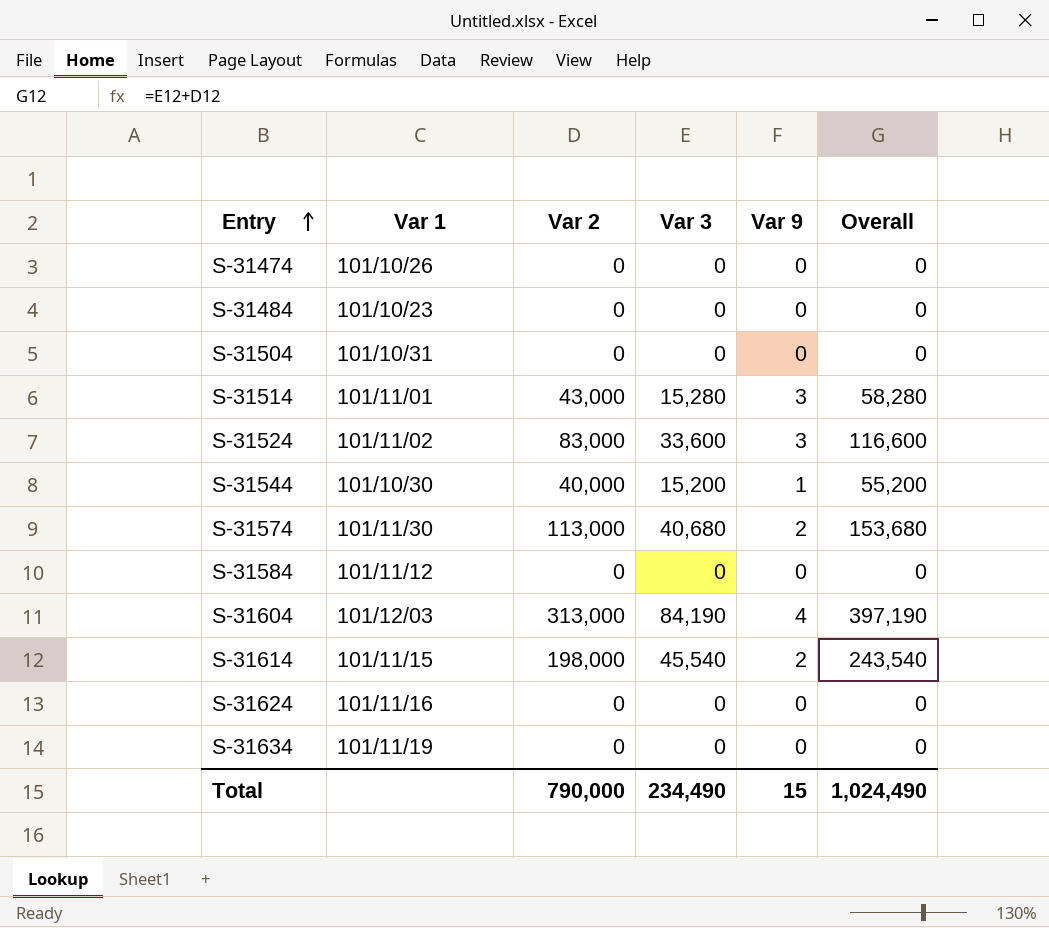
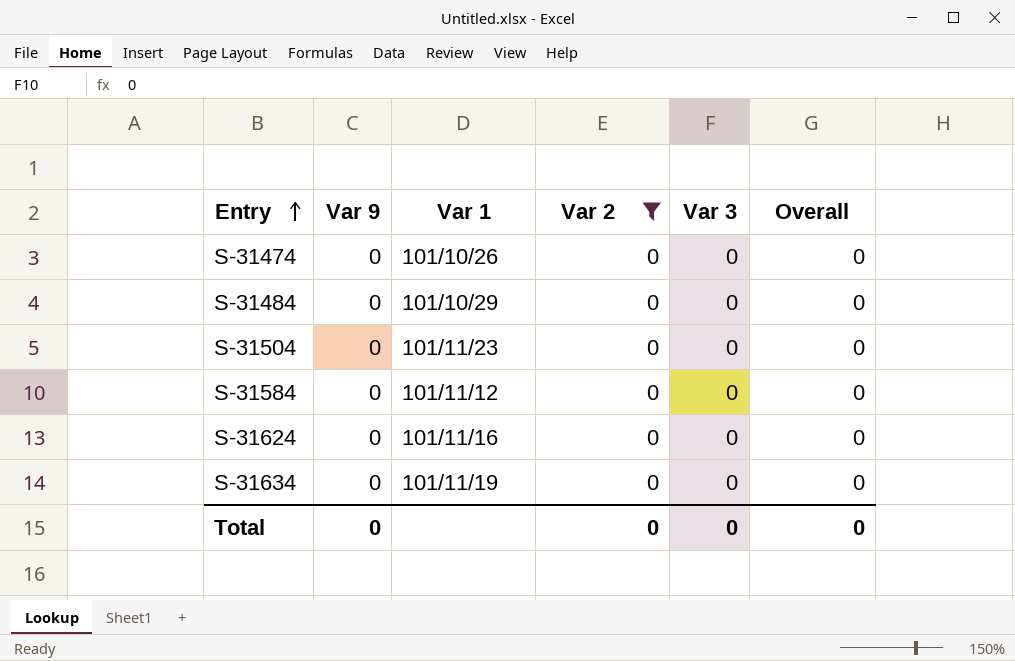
filter: none -> Var 2 = 0
column Var 9 | position: 5 -> 2
S-31484 | Var 1: 101/10/23 -> 101/10/29
S-31504 | Var 1: 101/10/31 -> 101/11/23
Total | Var 9: 15 -> 0
Total | Var 2: 790,000 -> 0
Total | Var 3: 234,490 -> 0
Total | Overall: 1,024,490 -> 0

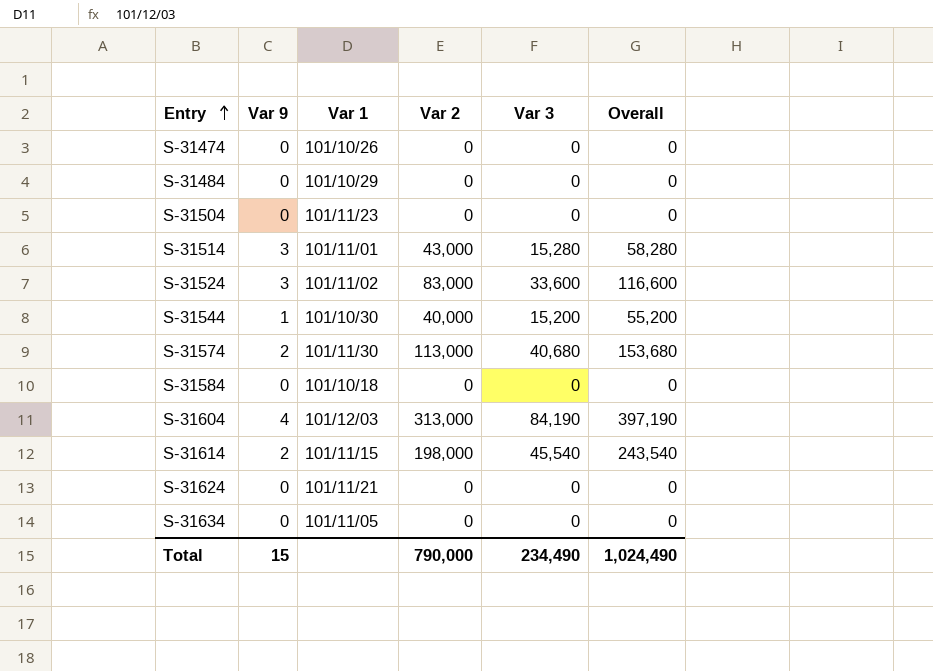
filter: Var 2 = 0 -> none
S-31584 | Var 1: 101/11/12 -> 101/10/18
S-31624 | Var 1: 101/11/16 -> 101/11/21
S-31634 | Var 1: 101/11/19 -> 101/11/05
Total | Var 9: 0 -> 15
Total | Var 2: 0 -> 790,000
Total | Var 3: 0 -> 234,490
Total | Overall: 0 -> 1,024,490

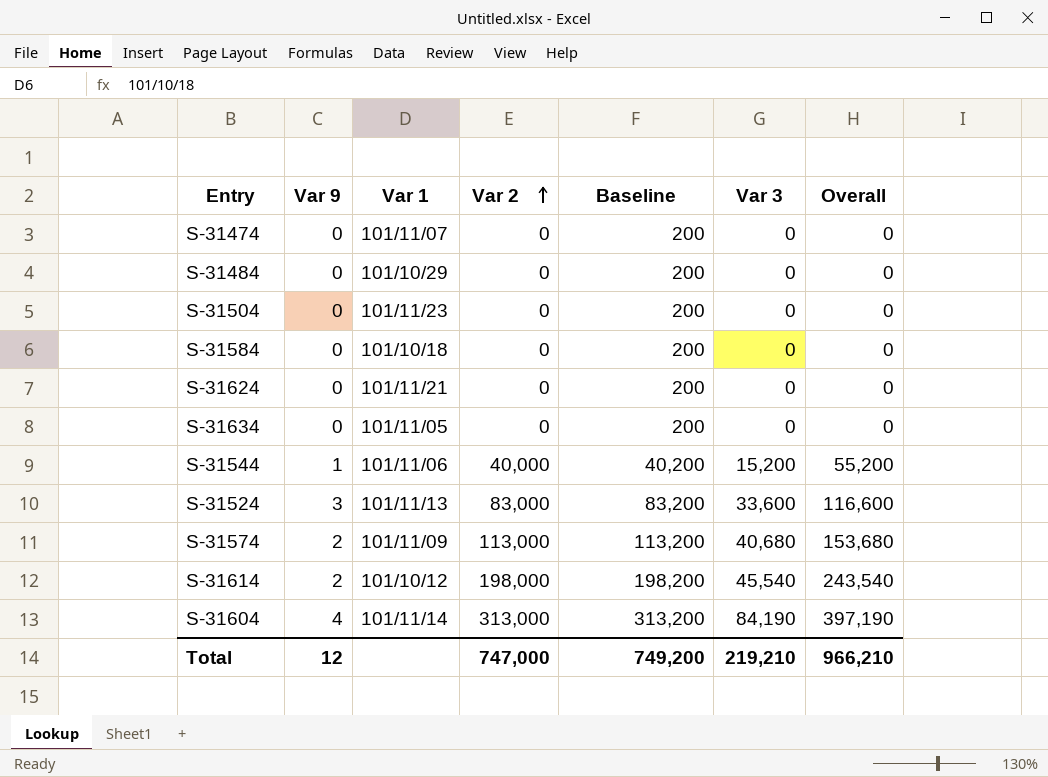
row order: Entry ascending -> Var 2 ascending
column Baseline | formula: none -> [Var 2] + 200
row S-31514: 3 | 101/11/01 | 43,000 | 15,280 | 58,280 -> none
S-31474 | Var 1: 101/10/26 -> 101/11/07
S-31544 | Var 1: 101/10/30 -> 101/11/06
S-31524 | Var 1: 101/11/02 -> 101/11/13
S-31574 | Var 1: 101/11/30 -> 101/11/09
S-31614 | Var 1: 101/11/15 -> 101/10/12
S-31604 | Var 1: 101/12/03 -> 101/11/14
Total | Var 9: 15 -> 12
Total | Var 2: 790,000 -> 747,000
Total | Var 3: 234,490 -> 219,210
Total | Overall: 1,024,490 -> 966,210

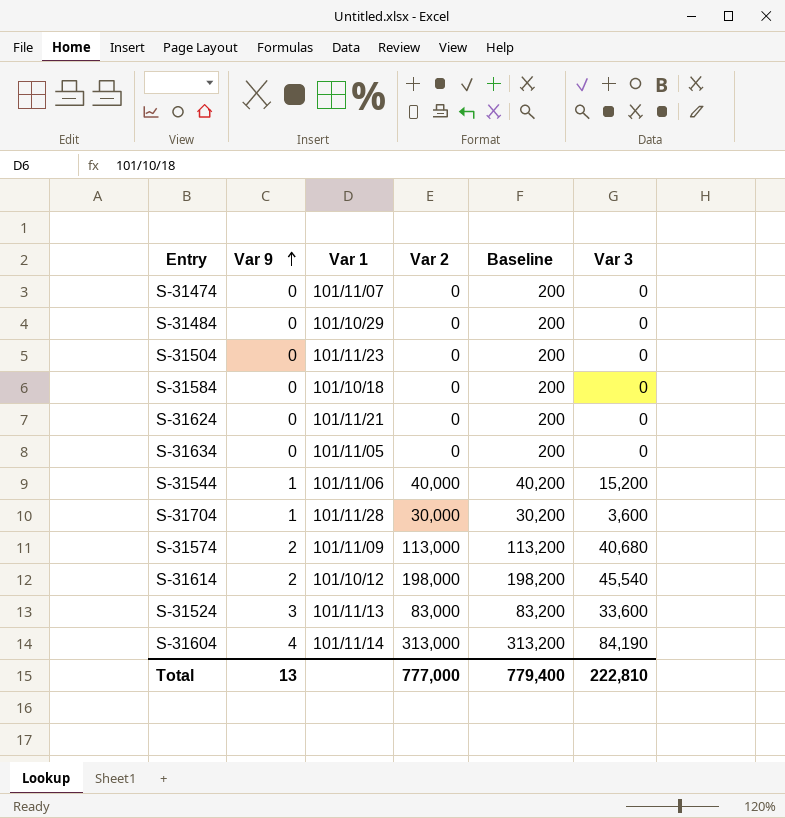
row order: Var 2 ascending -> Var 9 ascending
column Overall | formula: [Var 2] + [Var 3] -> none
row S-31704: none -> 1 | 101/11/28 | 30,000 | 30,200 | 3,600
Total | Var 9: 12 -> 13
Total | Var 2: 747,000 -> 777,000
Total | Baseline: 749,200 -> 779,400
Total | Var 3: 219,210 -> 222,810

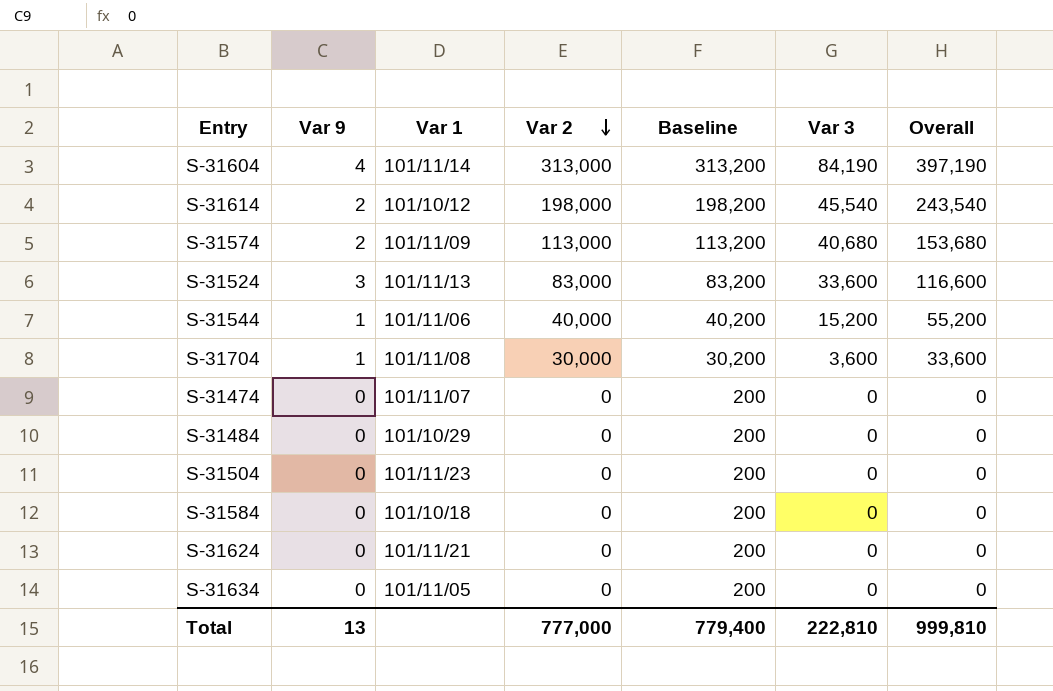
row order: Var 9 ascending -> Var 2 descending
column Overall | formula: none -> [Var 2] + [Var 3]
S-31704 | Var 1: 101/11/28 -> 101/11/08

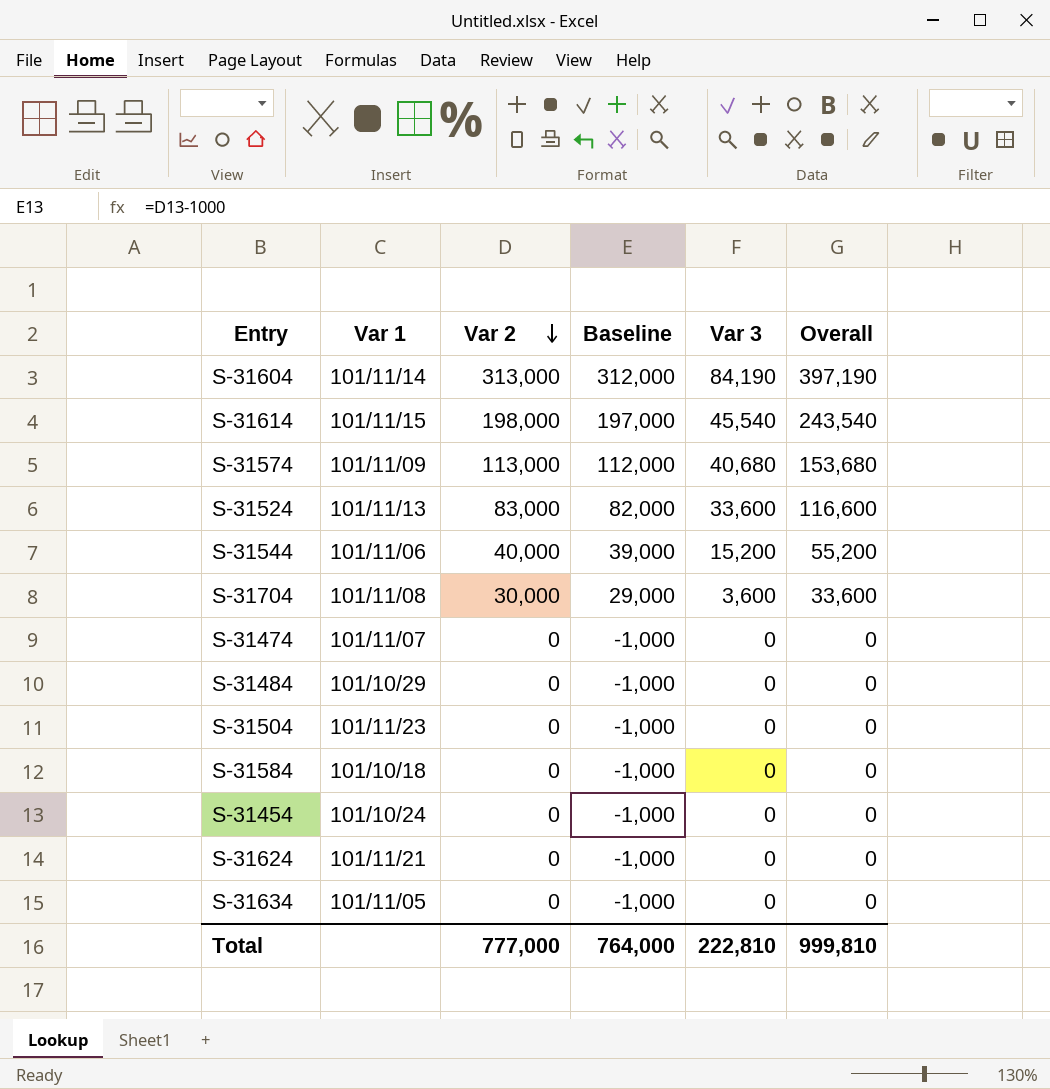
column Var 9 | position: 2 -> none
column Baseline | formula: [Var 2] + 200 -> [Var 2] - 1000
S-31614 | Var 1: 101/10/12 -> 101/11/15
row S-31454: none -> 101/10/24 | 0 | -1,000 | 0 | 0
Total | Baseline: 779,400 -> 764,000

